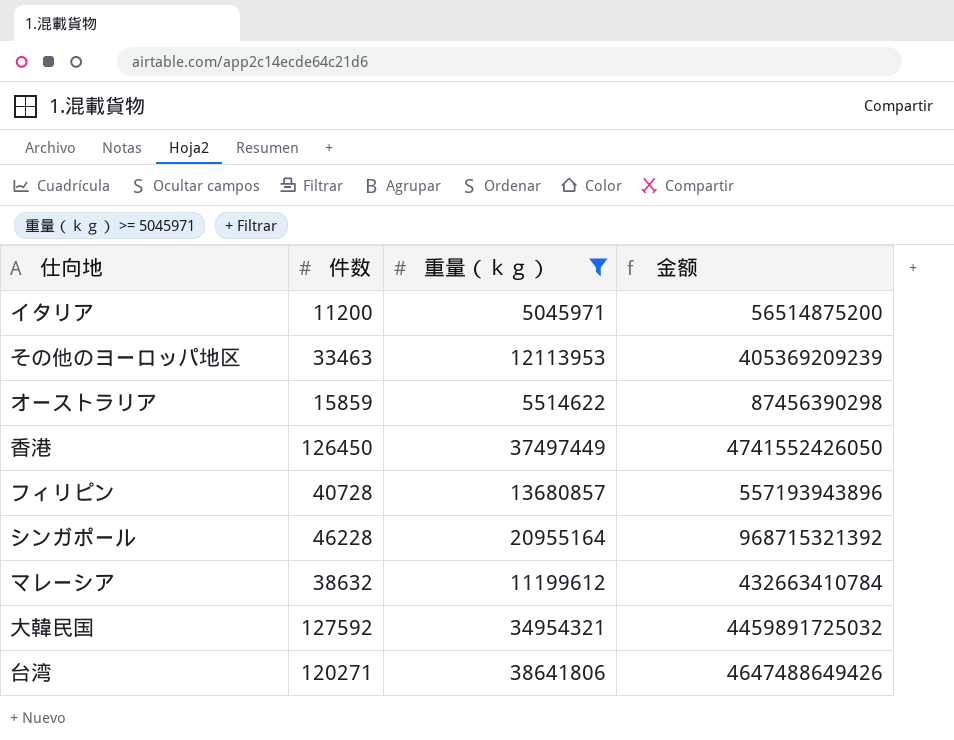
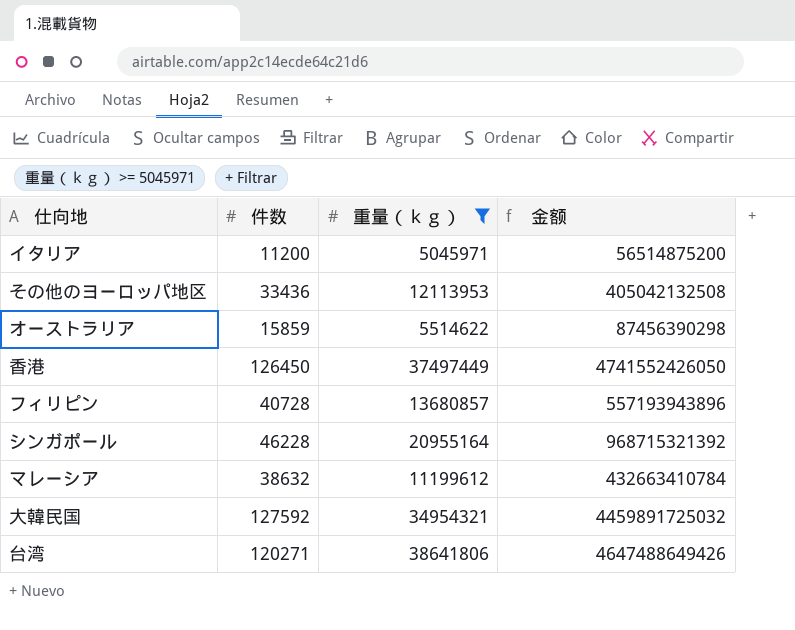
その他のヨーロッパ地区 | 件数: 33463 -> 33436
その他のヨーロッパ地区 | 金额: 405369209239 -> 405042132508

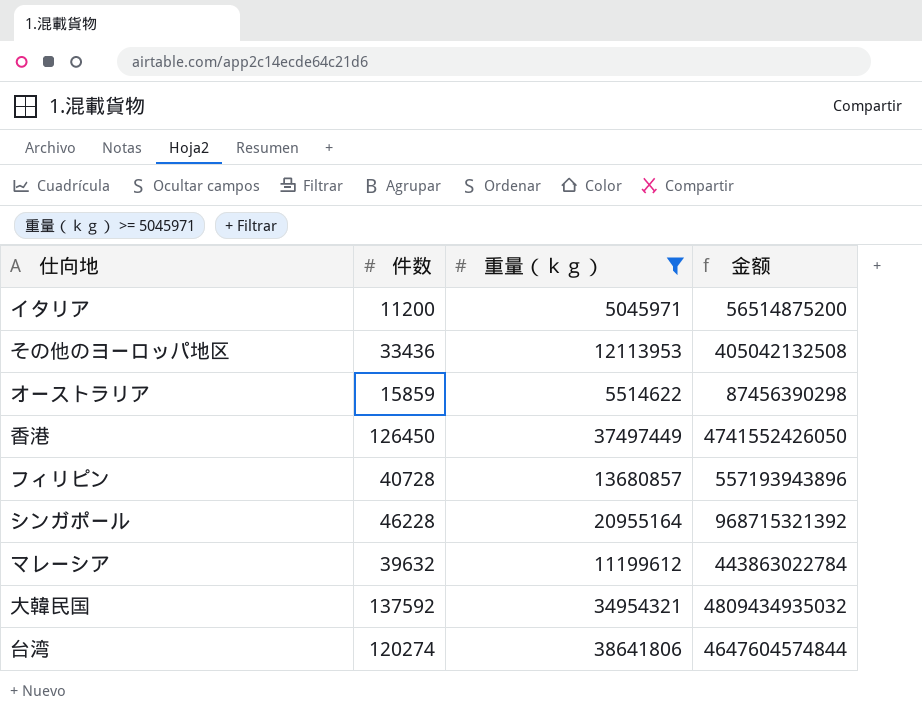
マレーシア | 件数: 38632 -> 39632
マレーシア | 金额: 432663410784 -> 443863022784
大韓民国 | 件数: 127592 -> 137592
大韓民国 | 金额: 4459891725032 -> 4809434935032
台湾 | 件数: 120271 -> 120274
台湾 | 金额: 4647488649426 -> 4647604574844

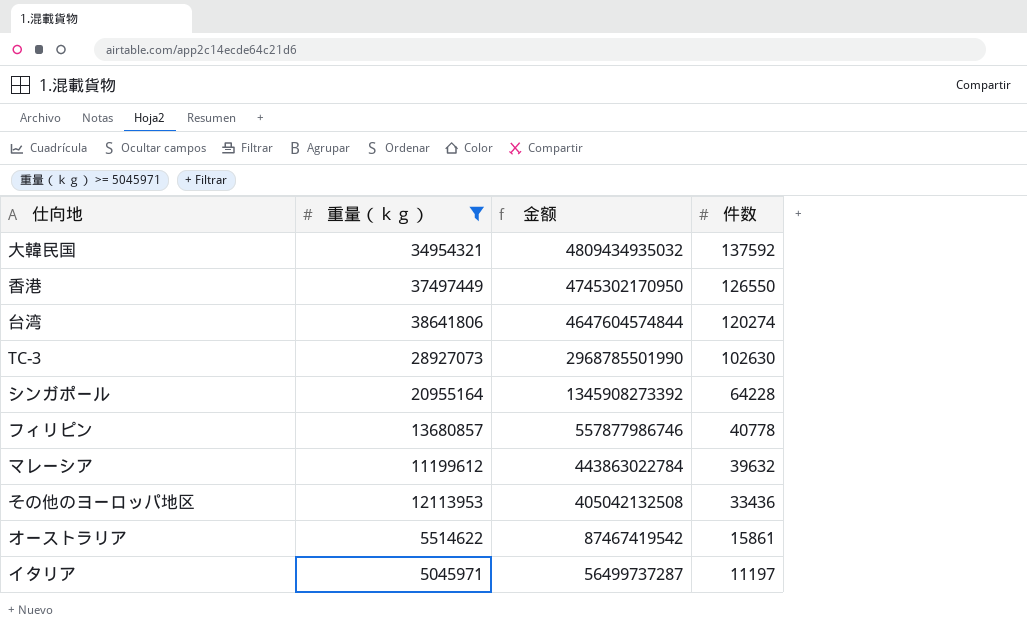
row order: none -> 金额 descending
column 件数 | position: 2 -> 4
香港 | 金额: 4741552426050 -> 4745302170950
香港 | 件数: 126450 -> 126550
row TC-3: none -> 28927073 | 2968785501990 | 102630
シンガポール | 金额: 968715321392 -> 1345908273392
シンガポール | 件数: 46228 -> 64228
フィリピン | 金额: 557193943896 -> 557877986746
フィリピン | 件数: 40728 -> 40778
オーストラリア | 金额: 87456390298 -> 87467419542
オーストラリア | 件数: 15859 -> 15861
イタリア | 金额: 56514875200 -> 56499737287
イタリア | 件数: 11200 -> 11197

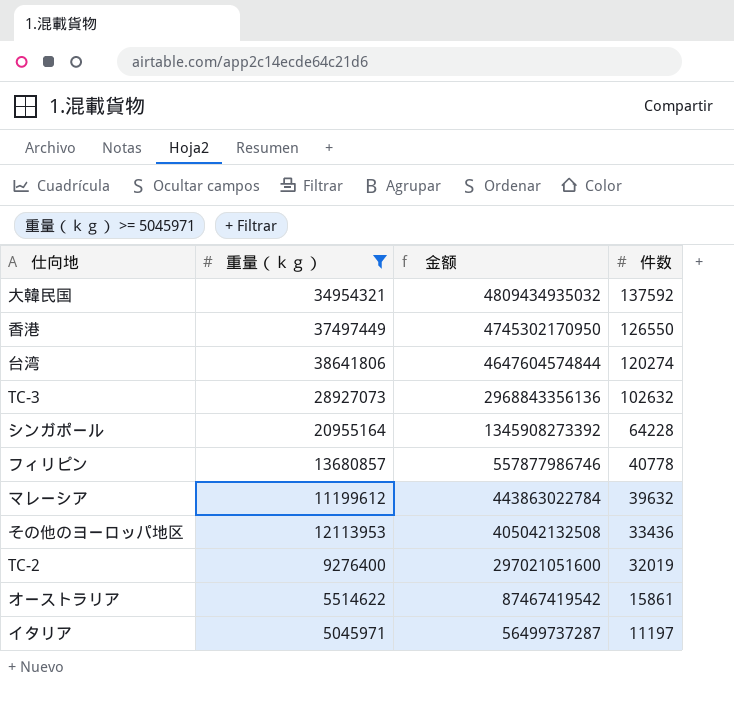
TC-3 | 金额: 2968785501990 -> 2968843356136
TC-3 | 件数: 102630 -> 102632
row TC-2: none -> 9276400 | 297021051600 | 32019

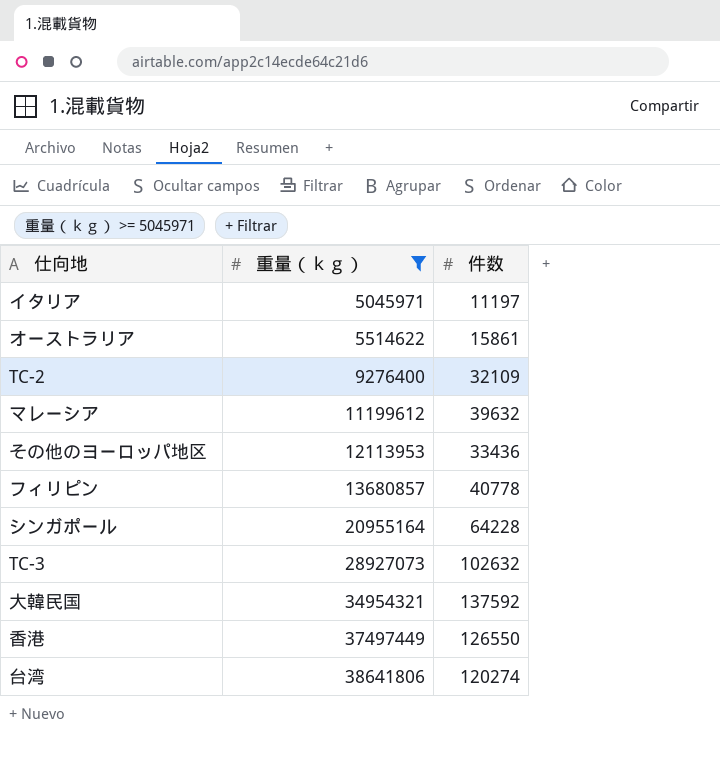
row order: 金额 descending -> 重量（ｋｇ） ascending
column 金额 | formula: [重量（ｋｇ）] * [件数] -> none
TC-2 | 件数: 32019 -> 32109

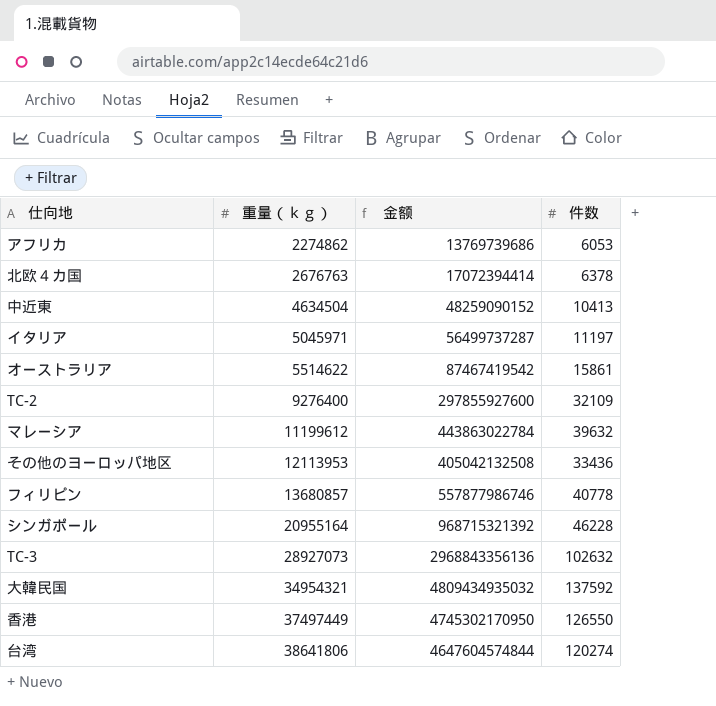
filter: 重量（ｋｇ） >= 5045971 -> none
column 金额 | formula: none -> [重量（ｋｇ）] * [件数]
シンガポール | 件数: 64228 -> 46228

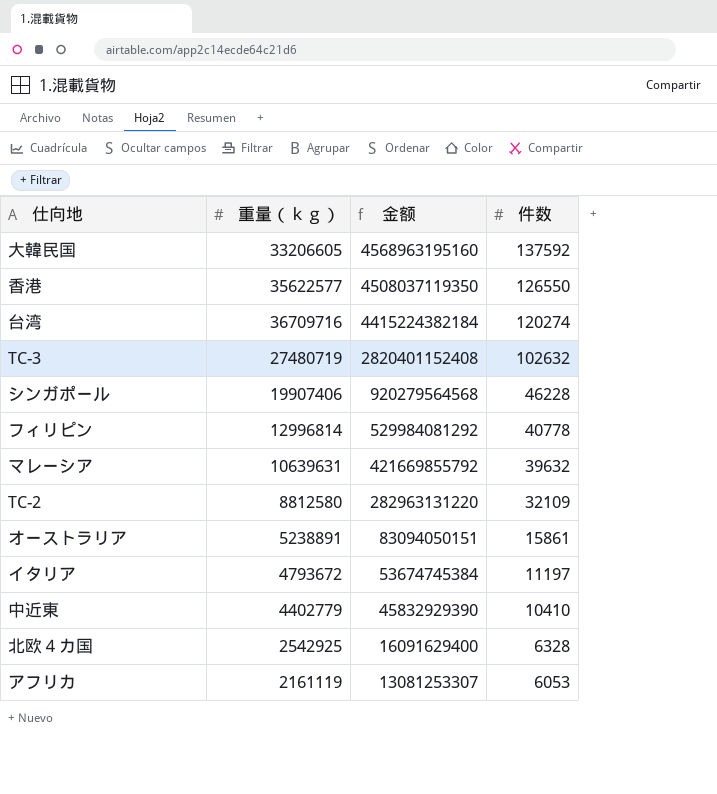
row order: 重量（ｋｇ） ascending -> 金额 descending
row その他のヨーロッパ地区: 12113953 | 405042132508 | 33436 -> none
大韓民国 | 重量（ｋｇ）: 34954321 -> 33206605
大韓民国 | 金额: 4809434935032 -> 4568963195160
香港 | 重量（ｋｇ）: 37497449 -> 35622577
香港 | 金额: 4745302170950 -> 4508037119350
台湾 | 重量（ｋｇ）: 38641806 -> 36709716
台湾 | 金额: 4647604574844 -> 4415224382184
TC-3 | 重量（ｋｇ）: 28927073 -> 27480719
TC-3 | 金额: 2968843356136 -> 2820401152408
シンガポール | 重量（ｋｇ）: 20955164 -> 19907406
シンガポール | 金额: 968715321392 -> 920279564568
フィリピン | 重量（ｋｇ）: 13680857 -> 12996814
フィリピン | 金额: 557877986746 -> 529984081292
マレーシア | 重量（ｋｇ）: 11199612 -> 10639631
マレーシア | 金额: 443863022784 -> 421669855792
TC-2 | 重量（ｋｇ）: 9276400 -> 8812580
TC-2 | 金额: 297855927600 -> 282963131220
オーストラリア | 重量（ｋｇ）: 5514622 -> 5238891
オーストラリア | 金额: 87467419542 -> 83094050151
イタリア | 重量（ｋｇ）: 5045971 -> 4793672
イタリア | 金额: 56499737287 -> 53674745384
中近東 | 重量（ｋｇ）: 4634504 -> 4402779
中近東 | 金额: 48259090152 -> 45832929390
中近東 | 件数: 10413 -> 10410
北欧４カ国 | 重量（ｋｇ）: 2676763 -> 2542925
北欧４カ国 | 金额: 17072394414 -> 16091629400
北欧４カ国 | 件数: 6378 -> 6328
アフリカ | 重量（ｋｇ）: 2274862 -> 2161119
アフリカ | 金额: 13769739686 -> 13081253307

